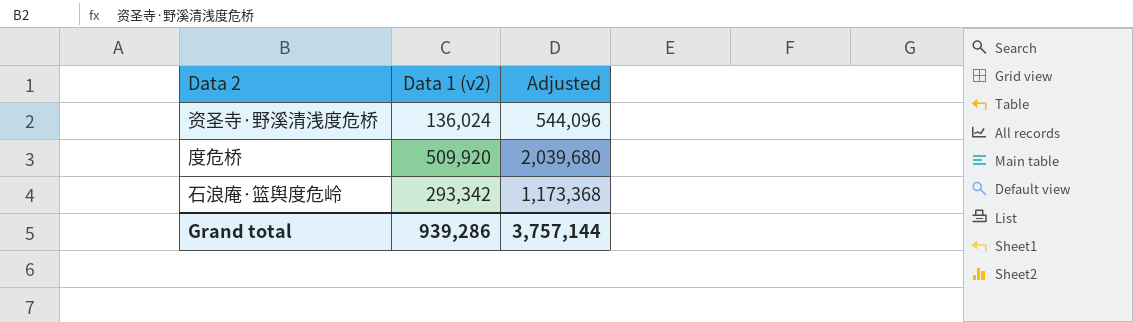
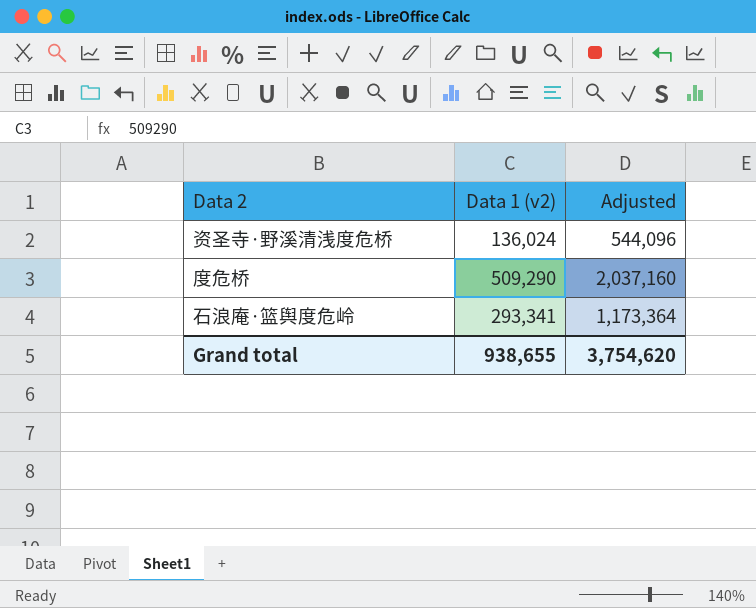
度危桥 | Data 1 (v2): 509,920 -> 509,290
度危桥 | Adjusted: 2,039,680 -> 2,037,160
石浪庵·篮舆度危岭 | Data 1 (v2): 293,342 -> 293,341
石浪庵·篮舆度危岭 | Adjusted: 1,173,368 -> 1,173,364
Grand total | Data 1 (v2): 939,286 -> 938,655
Grand total | Adjusted: 3,757,144 -> 3,754,620

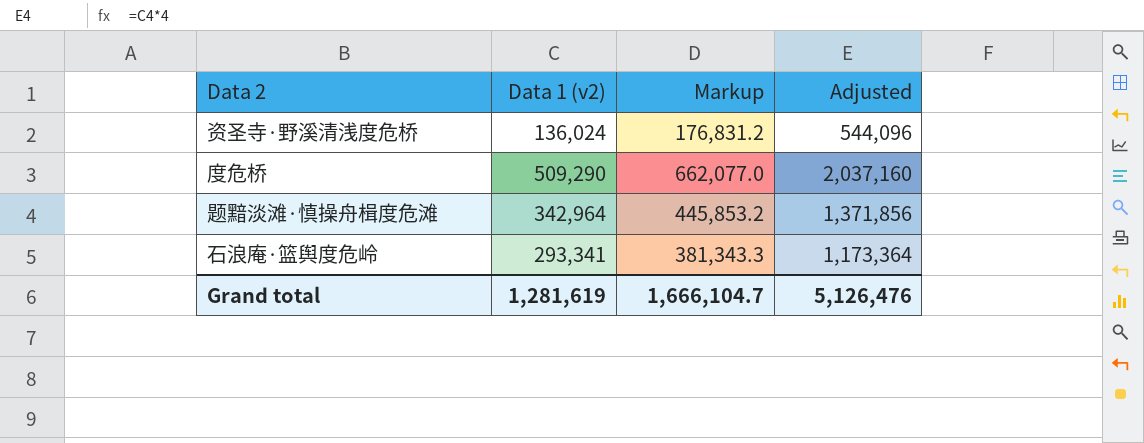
column Markup | formula: none -> [Data 1 (v2)] * 1.3
row 题黯淡滩·慎操舟楫度危滩: none -> 342,964 | 445,853.2 | 1,371,856
Grand total | Data 1 (v2): 938,655 -> 1,281,619
Grand total | Adjusted: 3,754,620 -> 5,126,476

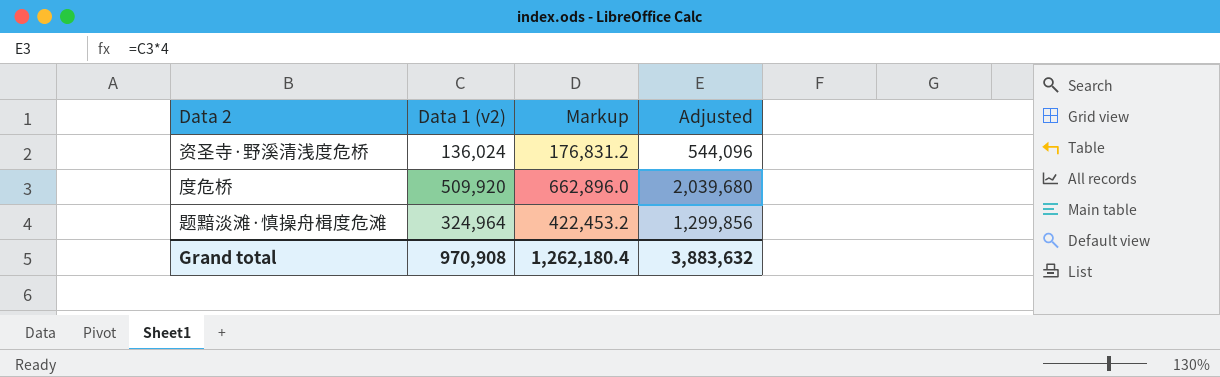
row 石浪庵·篮舆度危岭: 293,341 | 381,343.3 | 1,173,364 -> none
度危桥 | Data 1 (v2): 509,290 -> 509,920
度危桥 | Markup: 662,077.0 -> 662,896.0
度危桥 | Adjusted: 2,037,160 -> 2,039,680
题黯淡滩·慎操舟楫度危滩 | Data 1 (v2): 342,964 -> 324,964
题黯淡滩·慎操舟楫度危滩 | Markup: 445,853.2 -> 422,453.2
题黯淡滩·慎操舟楫度危滩 | Adjusted: 1,371,856 -> 1,299,856
Grand total | Data 1 (v2): 1,281,619 -> 970,908
Grand total | Markup: 1,666,104.7 -> 1,262,180.4
Grand total | Adjusted: 5,126,476 -> 3,883,632

